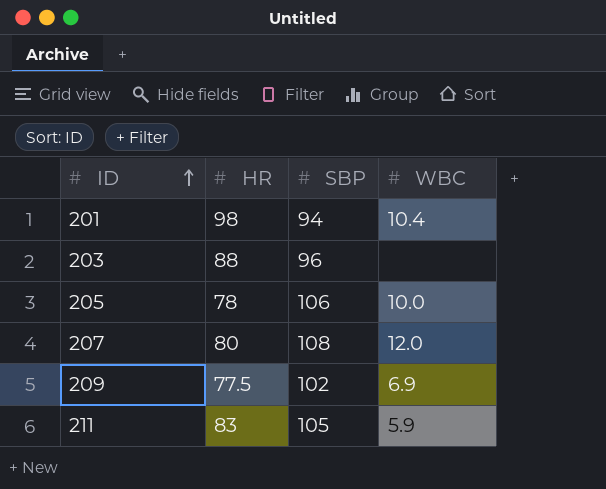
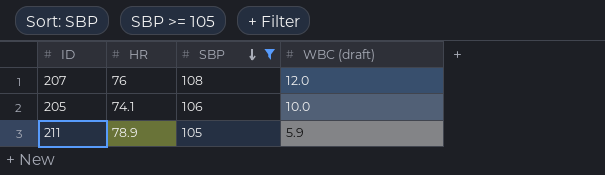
filter: none -> SBP >= 105
row order: ID ascending -> SBP descending
column name: WBC -> WBC (draft)
207 | HR: 80 -> 76
205 | HR: 78 -> 74.1
211 | HR: 83 -> 78.9

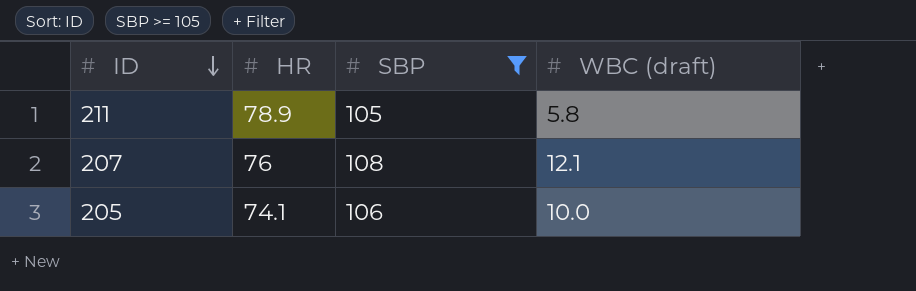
row order: SBP descending -> ID descending
211 | WBC (draft): 5.9 -> 5.8
207 | WBC (draft): 12.0 -> 12.1

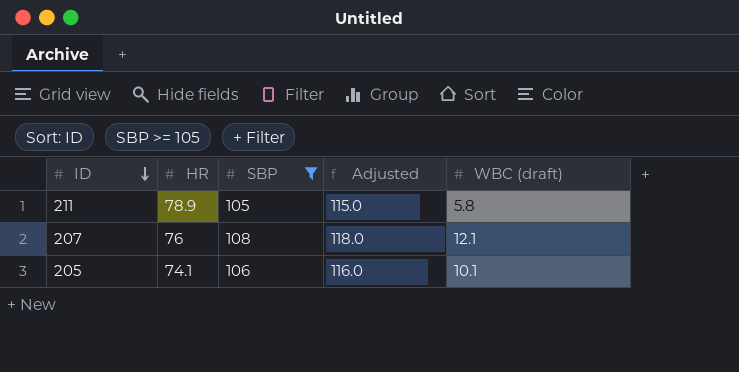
column Adjusted | formula: none -> [SBP] + 10
205 | WBC (draft): 10.0 -> 10.1

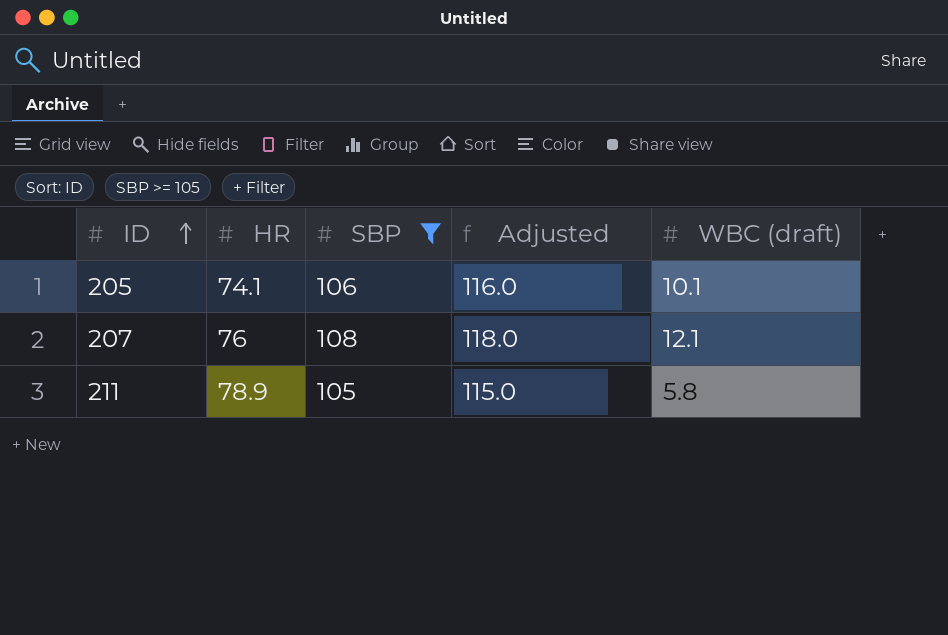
row order: ID descending -> ID ascending

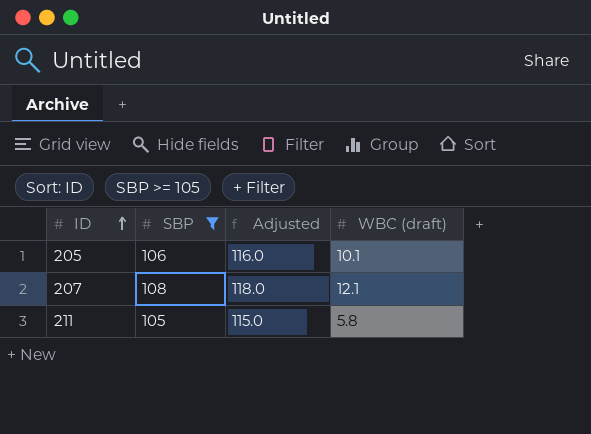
column HR | position: 2 -> none

